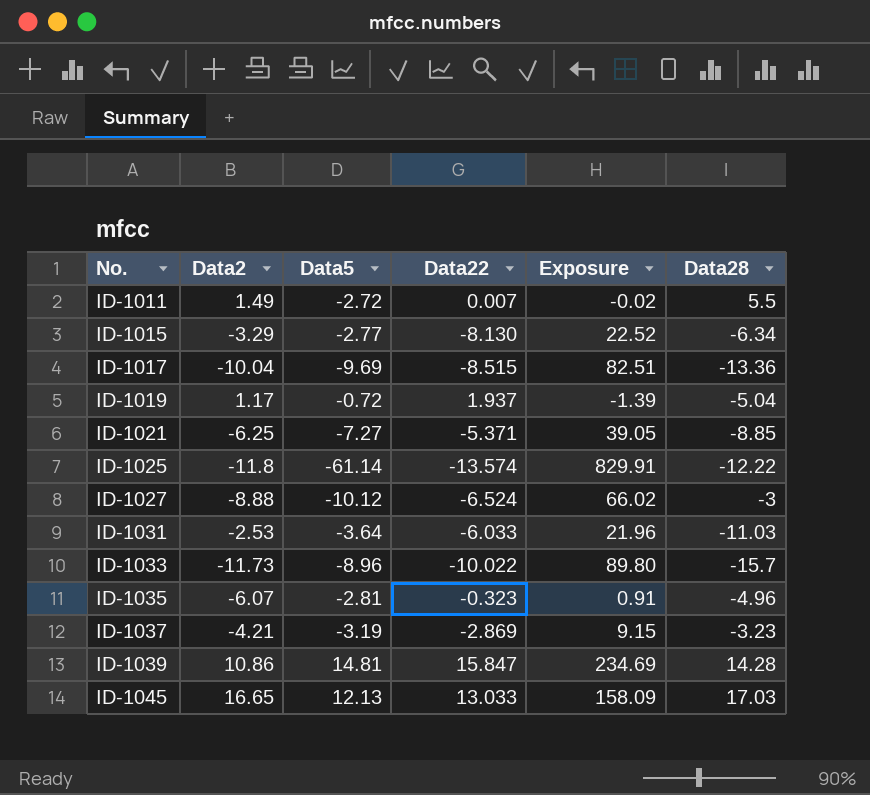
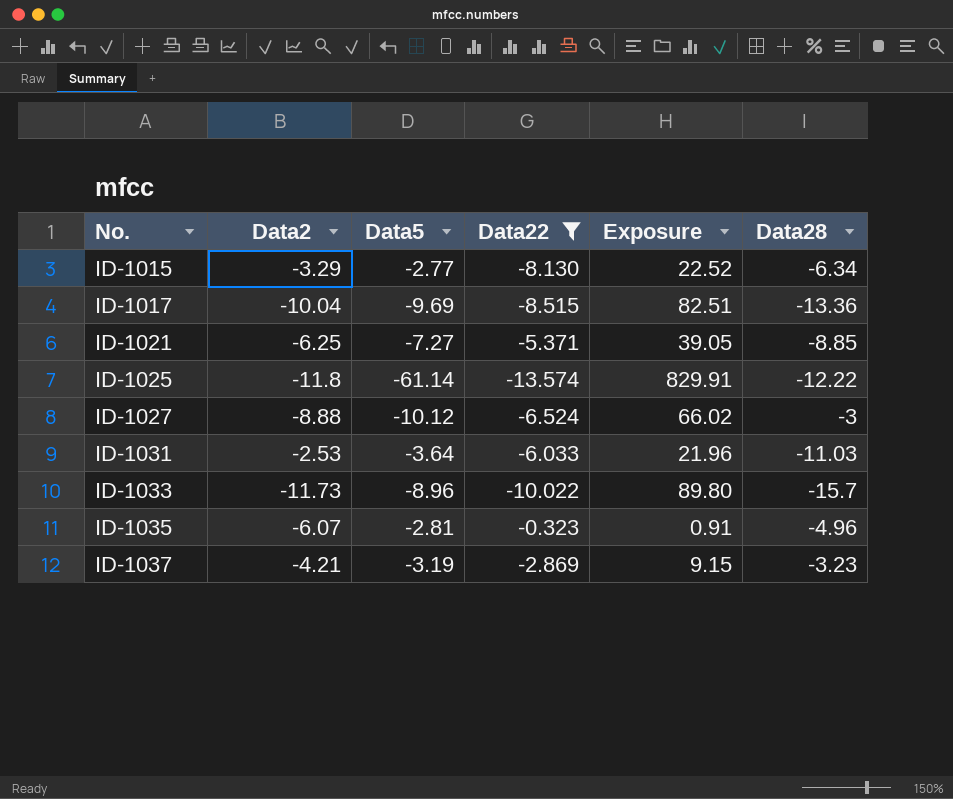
filter: none -> Data22 <= -0.323

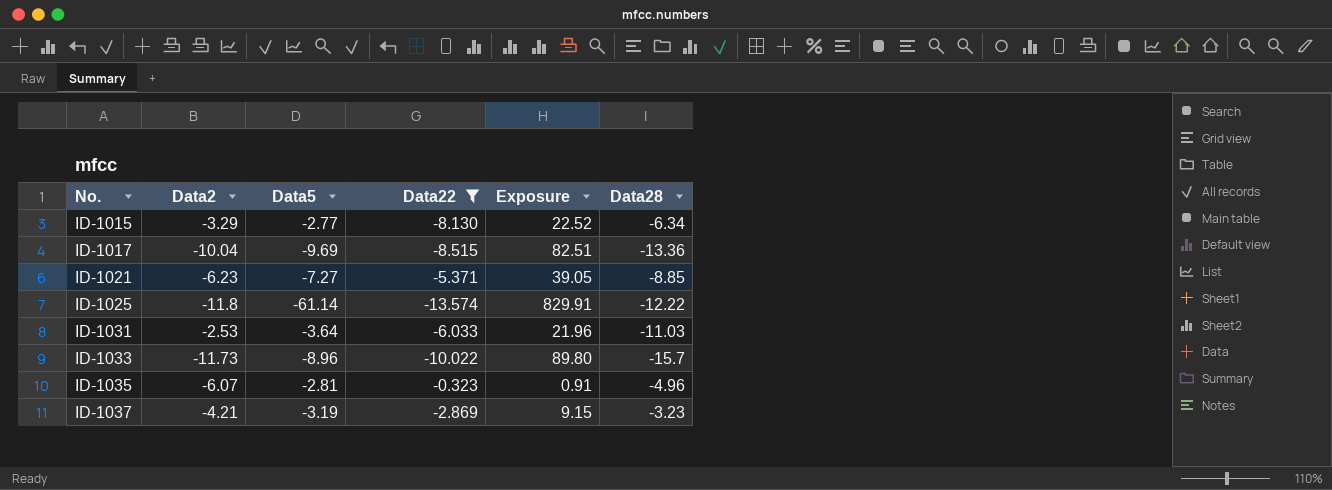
row ID-1027: -8.88 | -10.12 | -6.524 | 66.02 | -3 -> none
ID-1021 | Data2: -6.25 -> -6.23

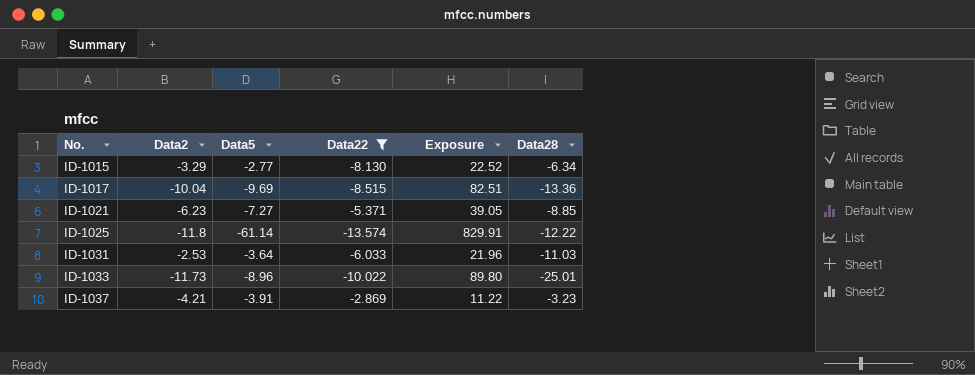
row ID-1035: -6.07 | -2.81 | -0.323 | 0.91 | -4.96 -> none
ID-1033 | Data28: -15.7 -> -25.01
ID-1037 | Data5: -3.19 -> -3.91
ID-1037 | Exposure: 9.15 -> 11.22

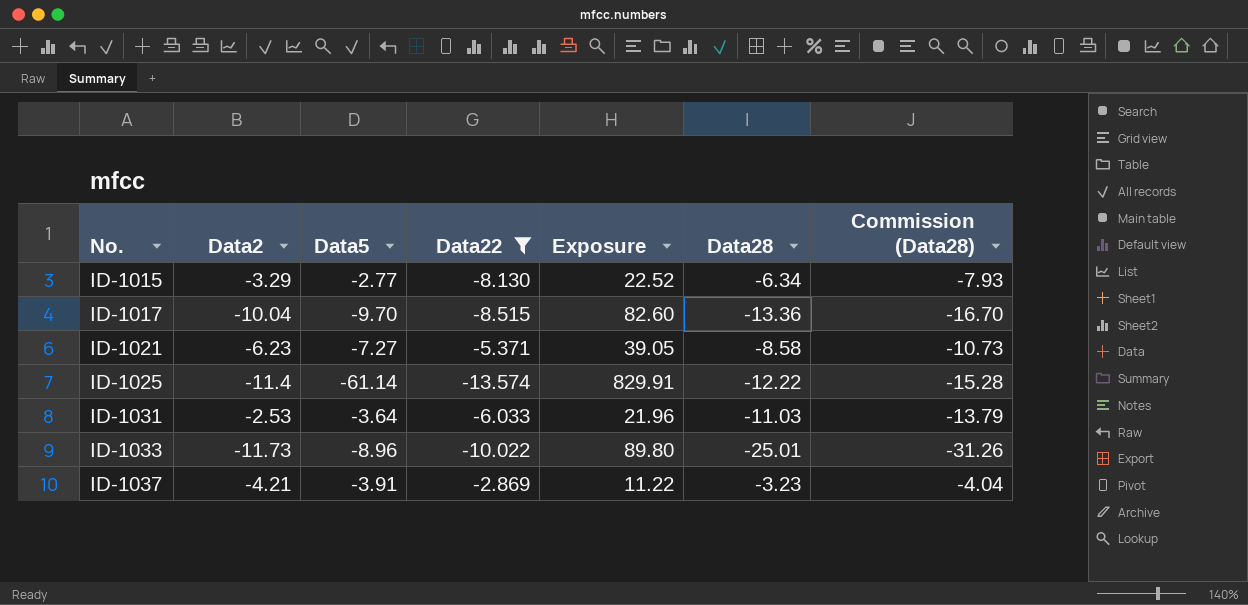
column Commission (Data28) | formula: none -> [Data28] * 1.25
ID-1017 | Data5: -9.69 -> -9.70
ID-1017 | Exposure: 82.51 -> 82.60
ID-1021 | Data28: -8.85 -> -8.58
ID-1025 | Data2: -11.8 -> -11.4

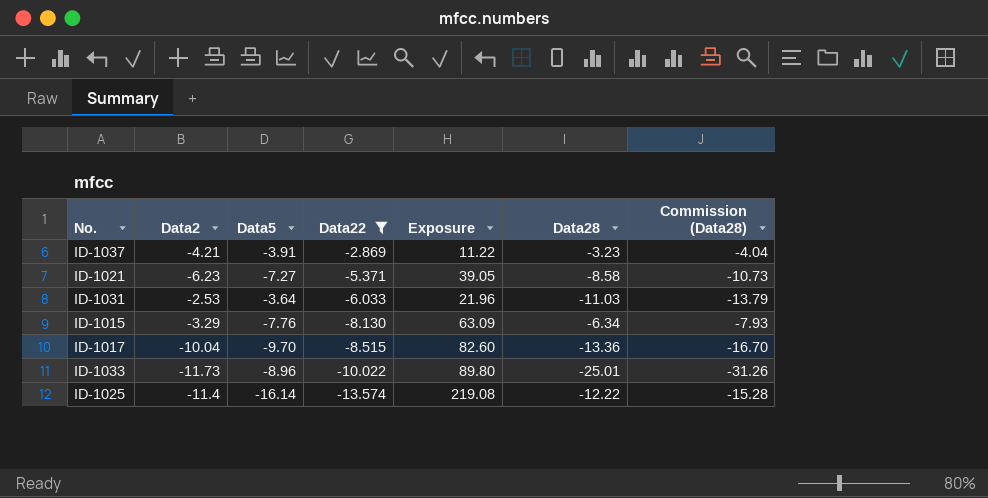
row order: No. ascending -> Data22 descending
ID-1015 | Data5: -2.77 -> -7.76
ID-1015 | Exposure: 22.52 -> 63.09
ID-1025 | Data5: -61.14 -> -16.14
ID-1025 | Exposure: 829.91 -> 219.08

